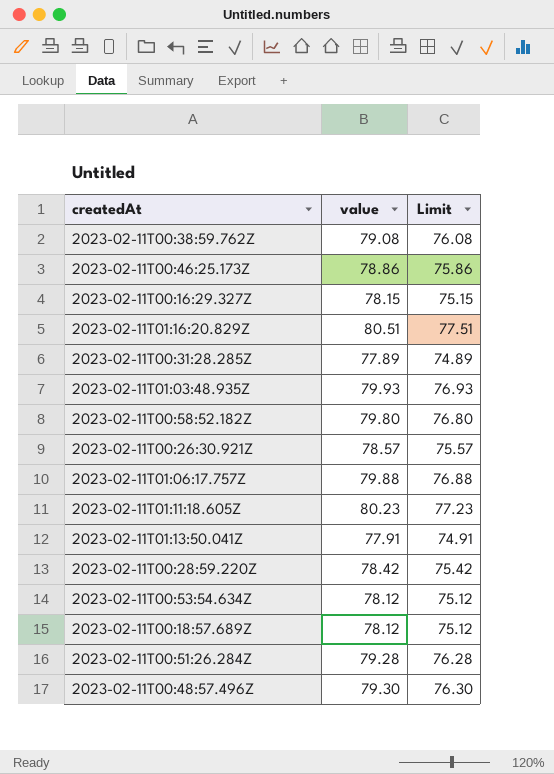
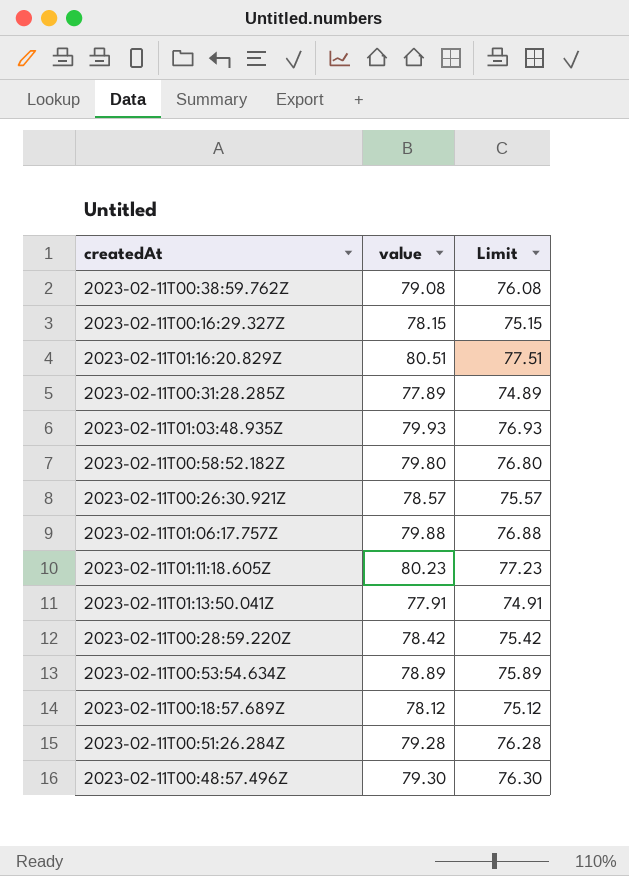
row 2023-02-11T00:46:25.173Z: 78.86 | 75.86 -> none
2023-02-11T00:53:54.634Z | value: 78.12 -> 78.89
2023-02-11T00:53:54.634Z | Limit: 75.12 -> 75.89

